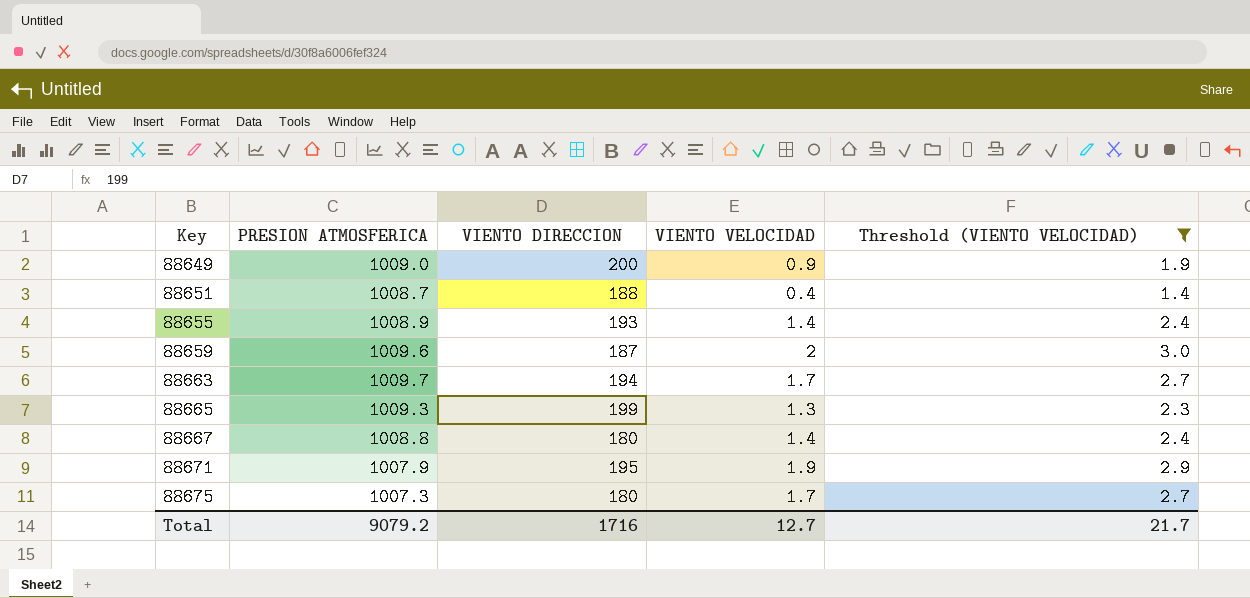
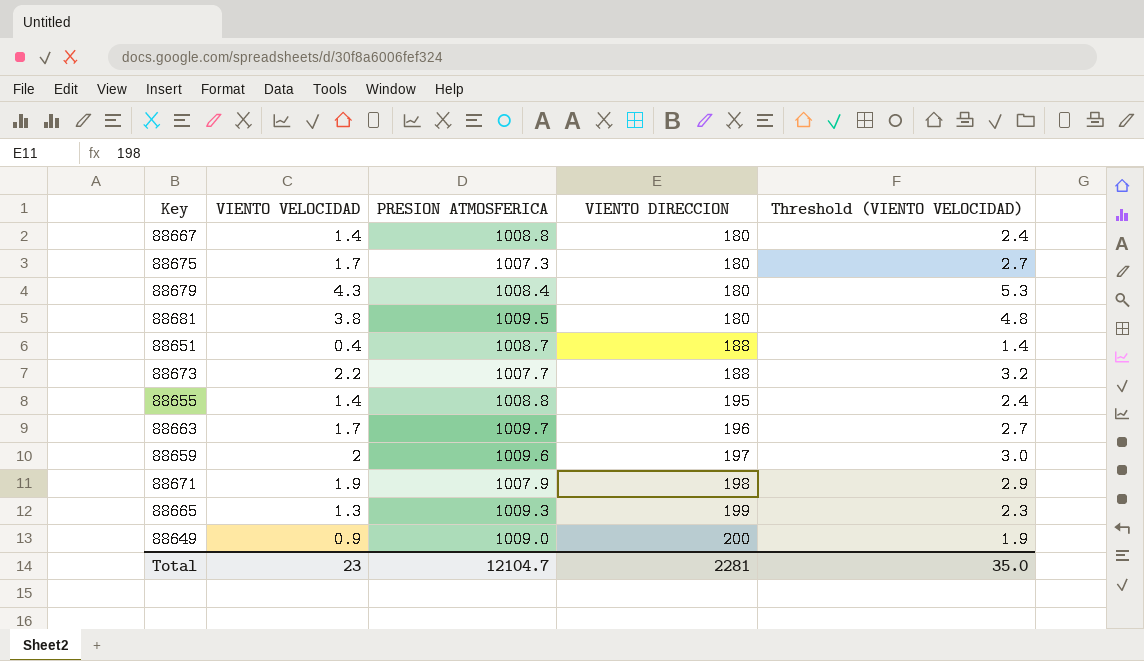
filter: Threshold (VIENTO VELOCIDAD) <= 3.0 -> none
row order: Key ascending -> VIENTO DIRECCION ascending
column VIENTO VELOCIDAD | position: 4 -> 2
88655 | PRESION ATMOSFERICA: 1008.9 -> 1008.8
88655 | VIENTO DIRECCION: 193 -> 195
88663 | VIENTO DIRECCION: 194 -> 196
88659 | VIENTO DIRECCION: 187 -> 197
88671 | VIENTO DIRECCION: 195 -> 198
Total | VIENTO VELOCIDAD: 12.7 -> 23
Total | PRESION ATMOSFERICA: 9079.2 -> 12104.7
Total | VIENTO DIRECCION: 1716 -> 2281
Total | Threshold (VIENTO VELOCIDAD): 21.7 -> 35.0

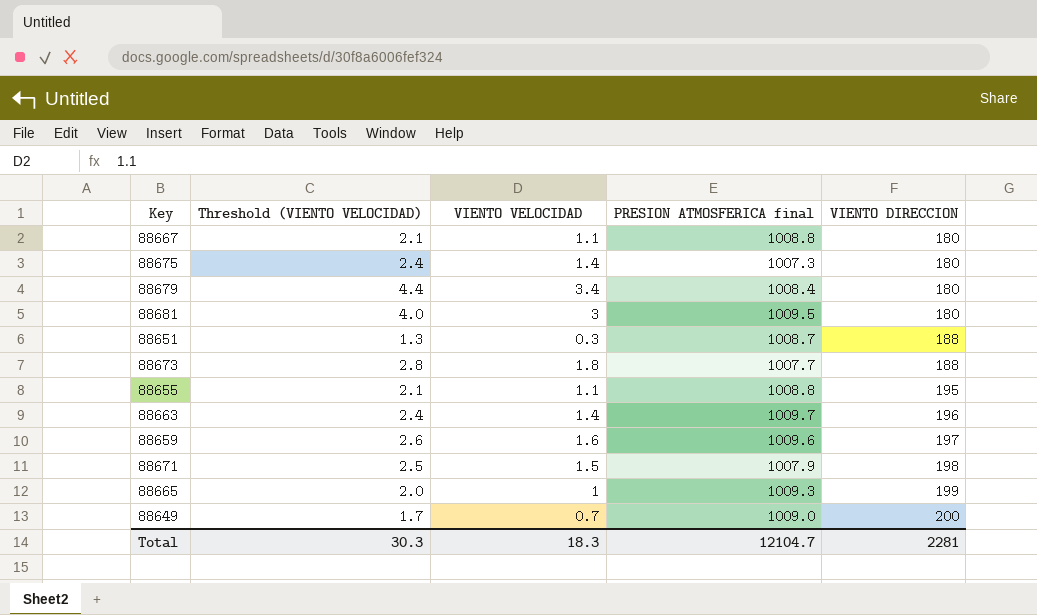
column Threshold (VIENTO VELOCIDAD) | position: 5 -> 2
column name: PRESION ATMOSFERICA -> PRESION ATMOSFERICA final
88667 | Threshold (VIENTO VELOCIDAD): 2.4 -> 2.1
88667 | VIENTO VELOCIDAD: 1.4 -> 1.1
88675 | Threshold (VIENTO VELOCIDAD): 2.7 -> 2.4
88675 | VIENTO VELOCIDAD: 1.7 -> 1.4
88679 | Threshold (VIENTO VELOCIDAD): 5.3 -> 4.4
88679 | VIENTO VELOCIDAD: 4.3 -> 3.4
88681 | Threshold (VIENTO VELOCIDAD): 4.8 -> 4.0
88681 | VIENTO VELOCIDAD: 3.8 -> 3
88651 | Threshold (VIENTO VELOCIDAD): 1.4 -> 1.3
88651 | VIENTO VELOCIDAD: 0.4 -> 0.3
88673 | Threshold (VIENTO VELOCIDAD): 3.2 -> 2.8
88673 | VIENTO VELOCIDAD: 2.2 -> 1.8
88655 | Threshold (VIENTO VELOCIDAD): 2.4 -> 2.1
88655 | VIENTO VELOCIDAD: 1.4 -> 1.1
88663 | Threshold (VIENTO VELOCIDAD): 2.7 -> 2.4
88663 | VIENTO VELOCIDAD: 1.7 -> 1.4
88659 | Threshold (VIENTO VELOCIDAD): 3.0 -> 2.6
88659 | VIENTO VELOCIDAD: 2 -> 1.6
88671 | Threshold (VIENTO VELOCIDAD): 2.9 -> 2.5
88671 | VIENTO VELOCIDAD: 1.9 -> 1.5
88665 | Threshold (VIENTO VELOCIDAD): 2.3 -> 2.0
88665 | VIENTO VELOCIDAD: 1.3 -> 1
88649 | Threshold (VIENTO VELOCIDAD): 1.9 -> 1.7
88649 | VIENTO VELOCIDAD: 0.9 -> 0.7
Total | Threshold (VIENTO VELOCIDAD): 35.0 -> 30.3
Total | VIENTO VELOCIDAD: 23 -> 18.3

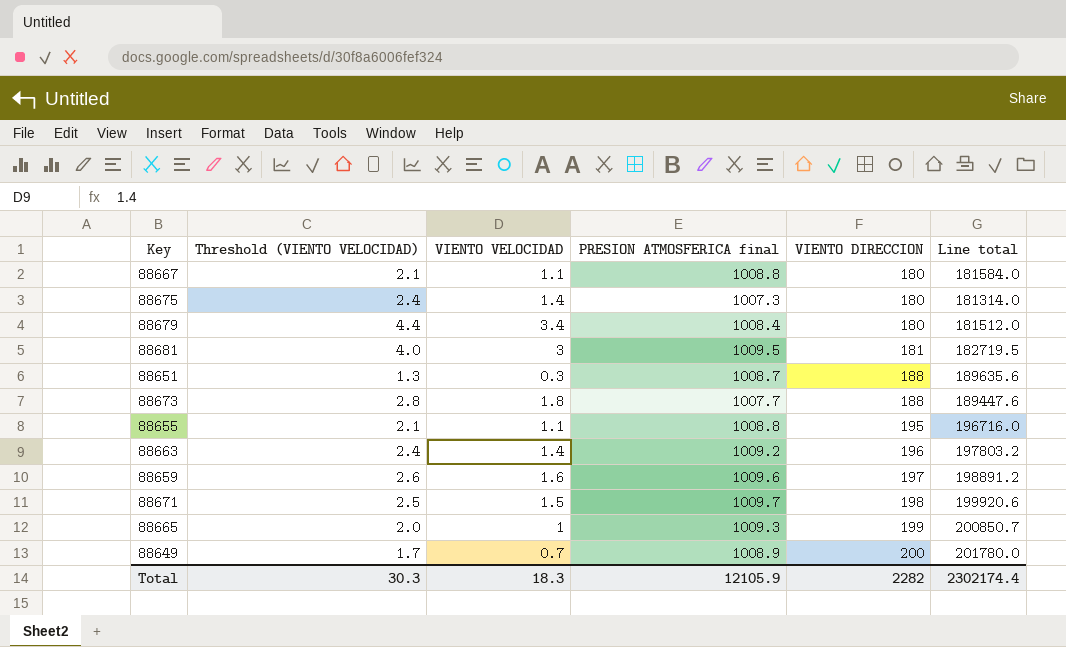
column Line total | formula: none -> [PRESION ATMOSFERICA final] * [VIENTO DIRECCION]
88681 | VIENTO DIRECCION: 180 -> 181
88663 | PRESION ATMOSFERICA final: 1009.7 -> 1009.2
88671 | PRESION ATMOSFERICA final: 1007.9 -> 1009.7
88649 | PRESION ATMOSFERICA final: 1009.0 -> 1008.9
Total | PRESION ATMOSFERICA final: 12104.7 -> 12105.9
Total | VIENTO DIRECCION: 2281 -> 2282

